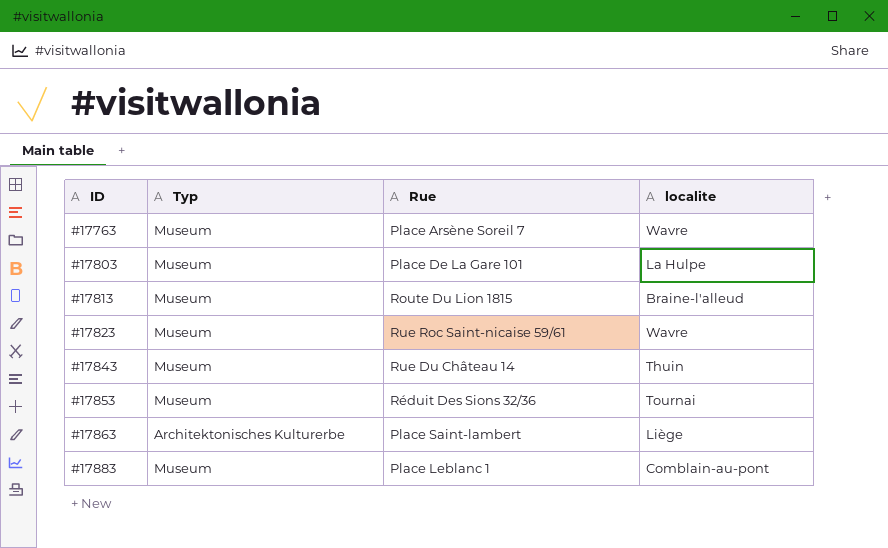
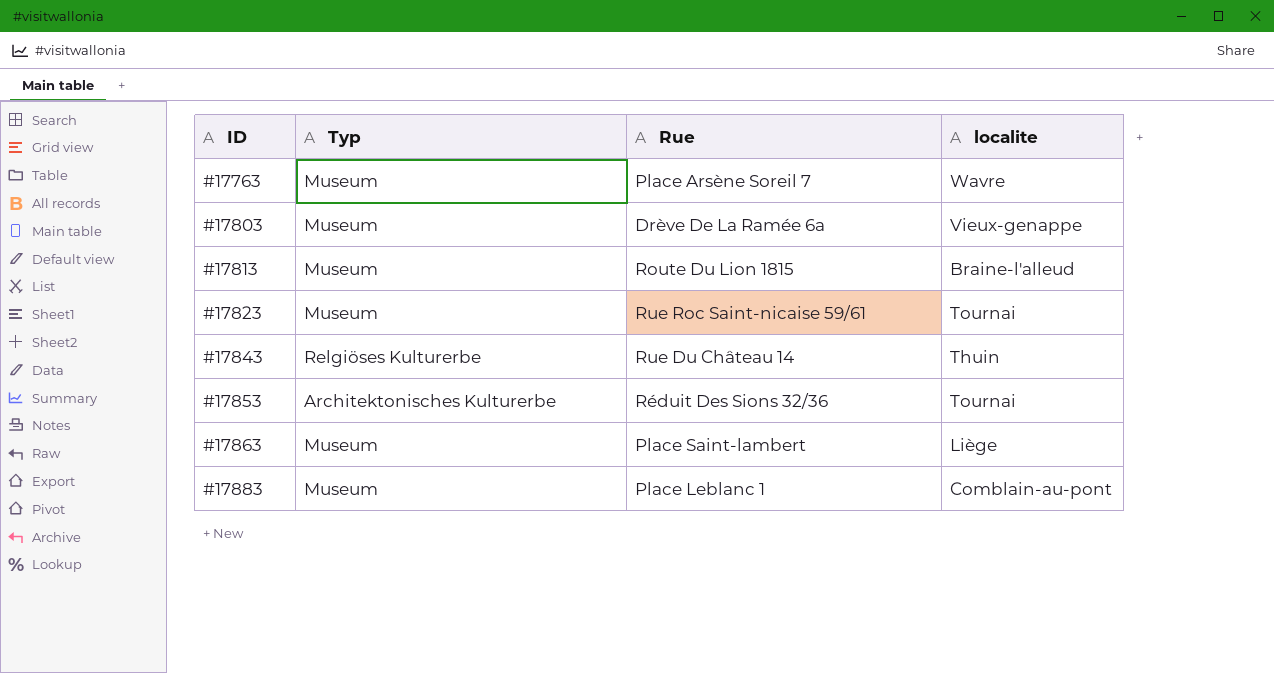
#17803 | Rue: Place De La Gare 101 -> Drève De La Ramée 6a
#17803 | localite: La Hulpe -> Vieux-genappe
#17823 | localite: Wavre -> Tournai
#17843 | Typ: Museum -> Relgiöses Kulturerbe
#17853 | Typ: Museum -> Architektonisches Kulturerbe
#17863 | Typ: Architektonisches Kulturerbe -> Museum

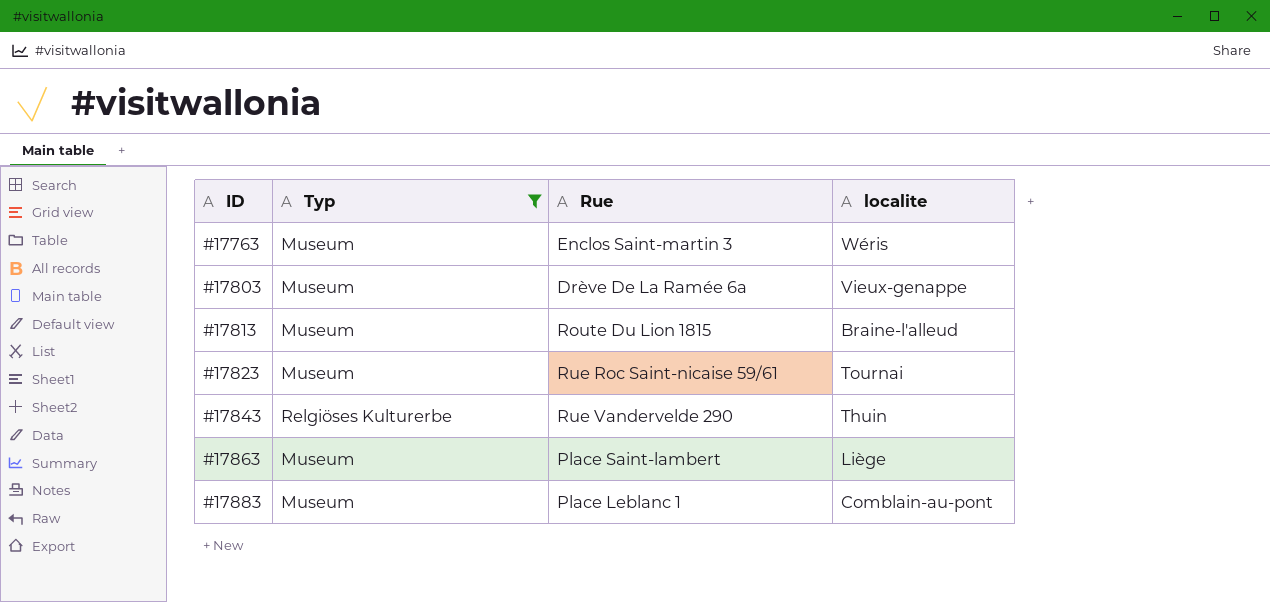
filter: none -> Typ != Architektonisches Kulturerbe
#17763 | Rue: Place Arsène Soreil 7 -> Enclos Saint-martin 3
#17763 | localite: Wavre -> Wéris
#17843 | Rue: Rue Du Château 14 -> Rue Vandervelde 290

